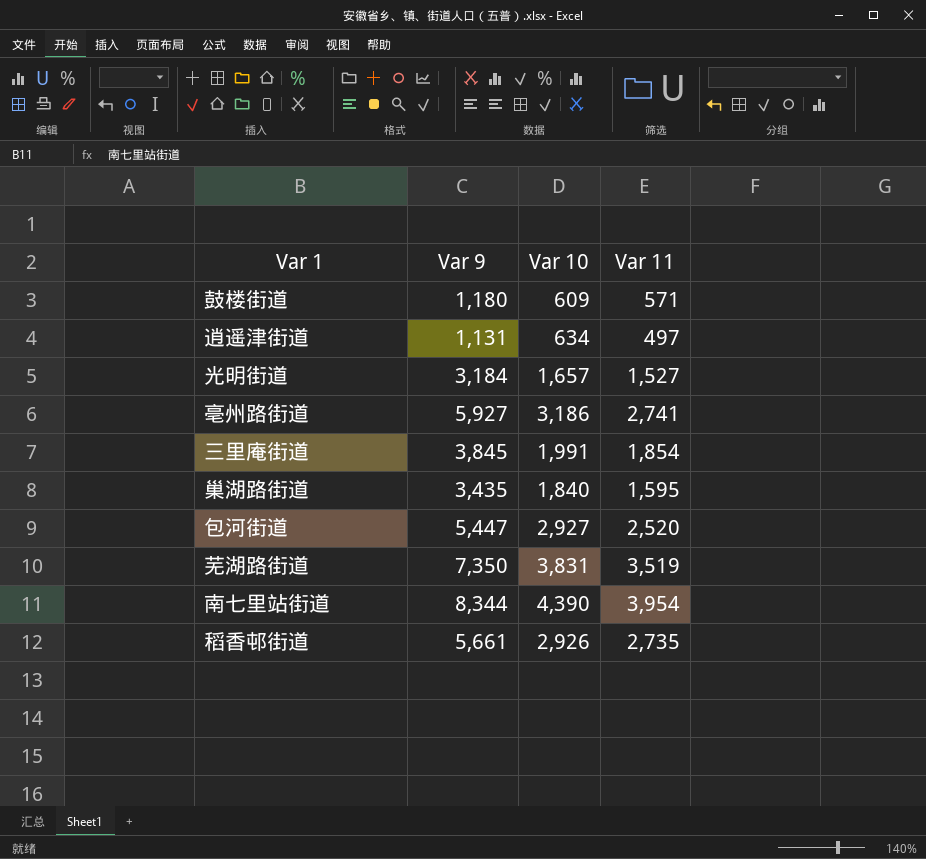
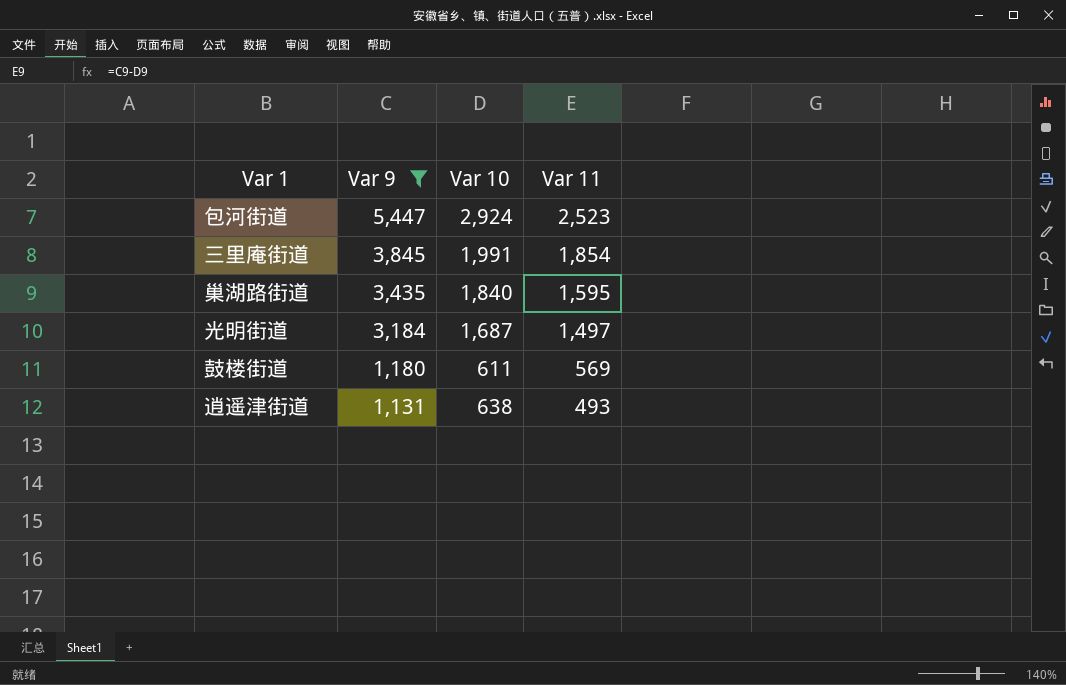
filter: none -> Var 9 <= 5,447
row order: none -> Var 9 descending
包河街道 | Var 10: 2,927 -> 2,924
包河街道 | Var 11: 2,520 -> 2,523
光明街道 | Var 10: 1,657 -> 1,687
光明街道 | Var 11: 1,527 -> 1,497
鼓楼街道 | Var 10: 609 -> 611
鼓楼街道 | Var 11: 571 -> 569
逍遥津街道 | Var 10: 634 -> 638
逍遥津街道 | Var 11: 497 -> 493

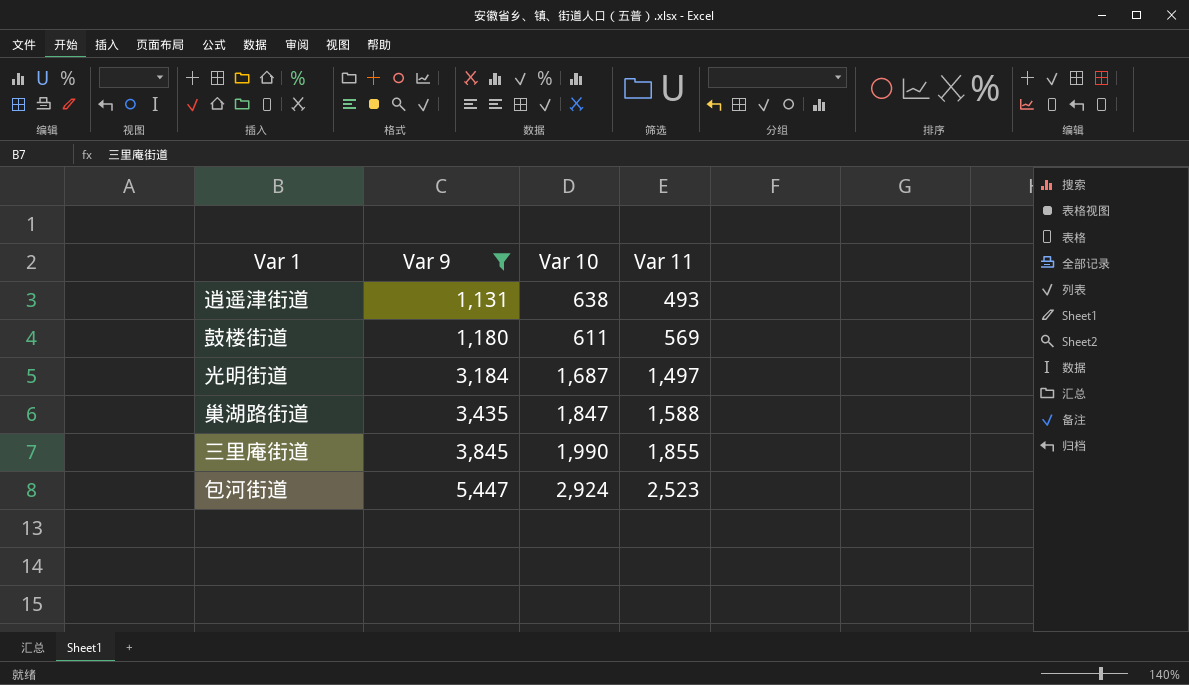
row order: Var 9 descending -> Var 9 ascending
巢湖路街道 | Var 10: 1,840 -> 1,847
巢湖路街道 | Var 11: 1,595 -> 1,588
三里庵街道 | Var 10: 1,991 -> 1,990
三里庵街道 | Var 11: 1,854 -> 1,855

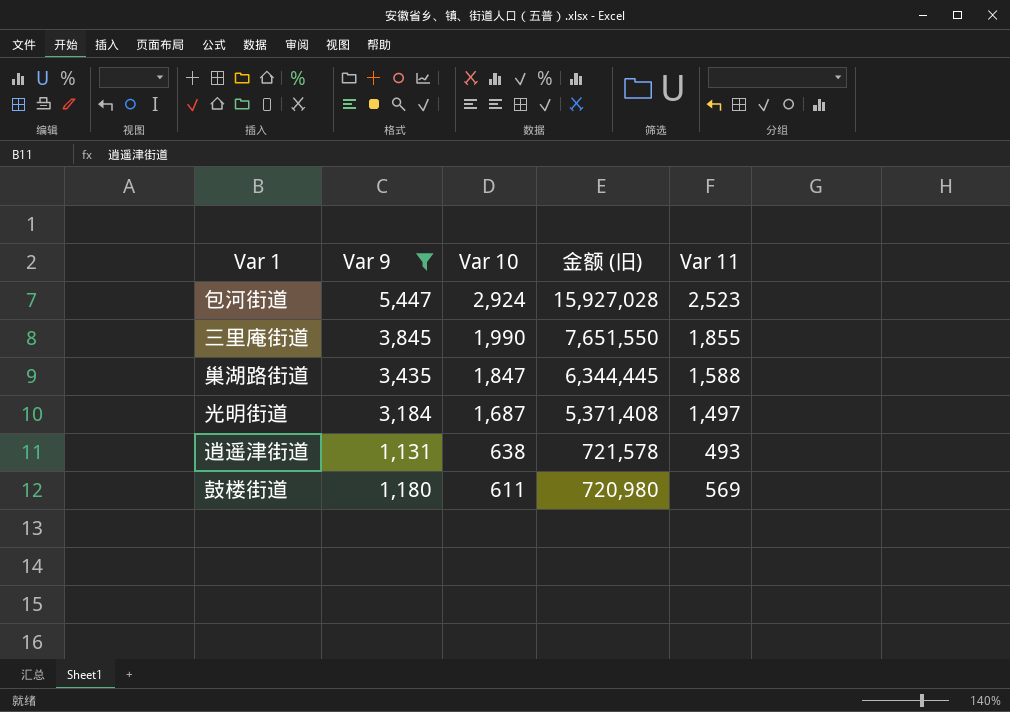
row order: Var 9 ascending -> Var 10 descending
column 金额 (旧) | formula: none -> [Var 9] * [Var 10]

